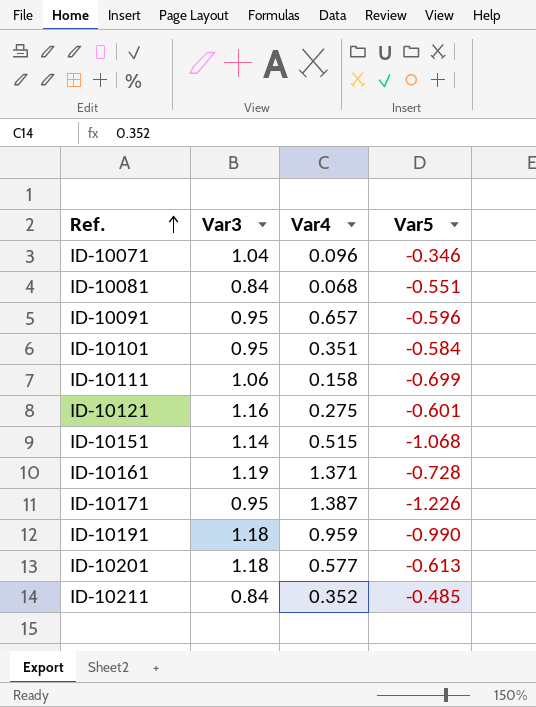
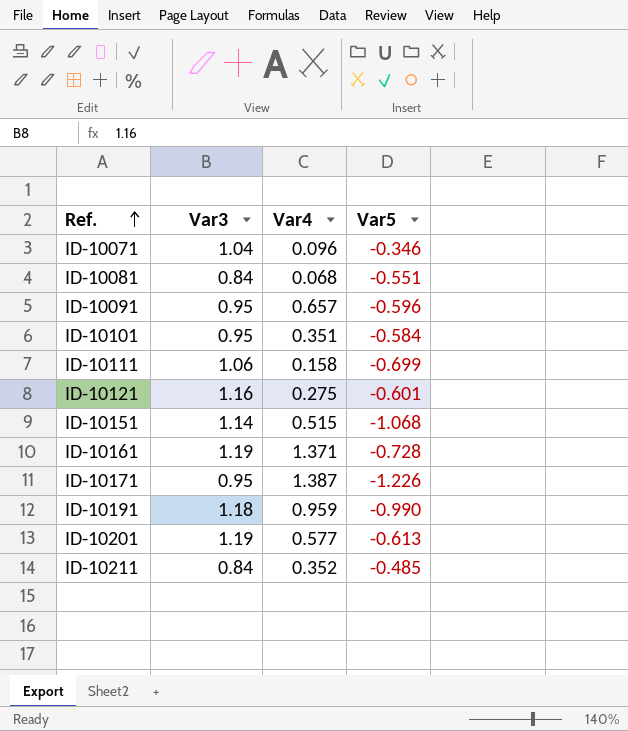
ID-10201 | Var3: 1.18 -> 1.19

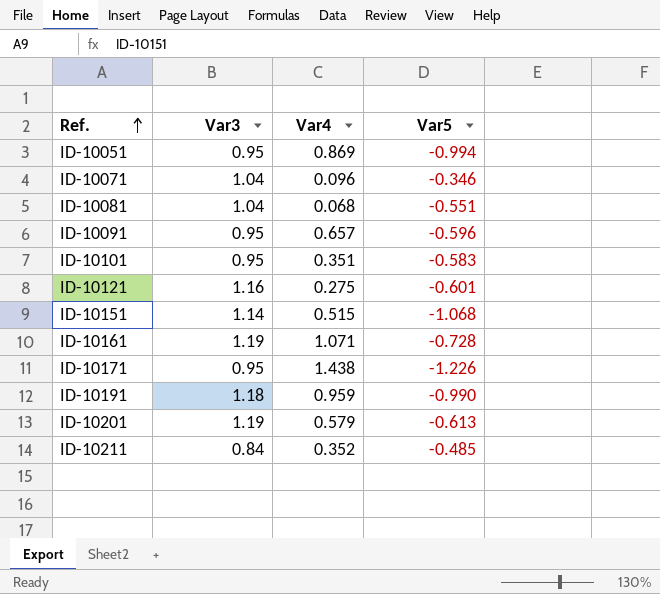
row ID-10111: 1.06 | 0.158 | -0.699 -> none
row ID-10051: none -> 0.95 | 0.869 | -0.994
ID-10081 | Var3: 0.84 -> 1.04
ID-10101 | Var5: -0.584 -> -0.583
ID-10161 | Var4: 1.371 -> 1.071
ID-10171 | Var4: 1.387 -> 1.438
ID-10201 | Var4: 0.577 -> 0.579

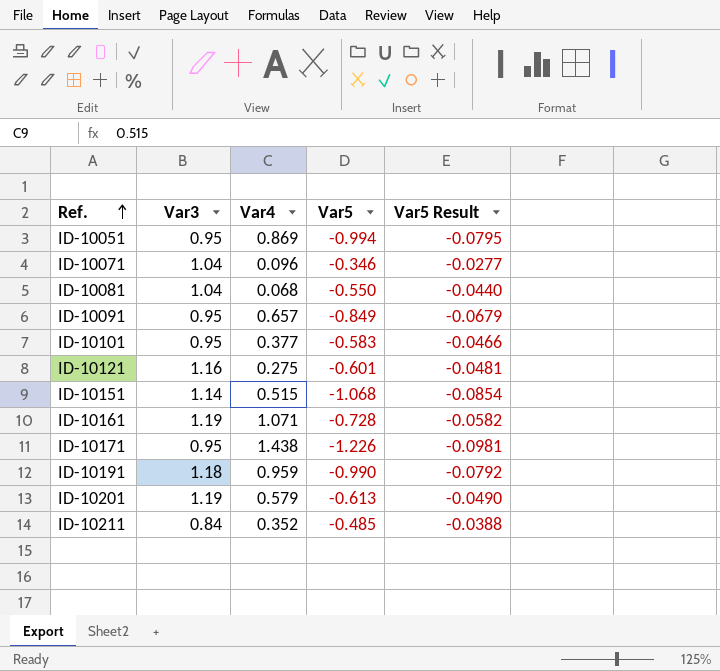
column Var5 Result | formula: none -> [Var5] * 0.08
ID-10081 | Var5: -0.551 -> -0.550
ID-10091 | Var5: -0.596 -> -0.849
ID-10101 | Var4: 0.351 -> 0.377

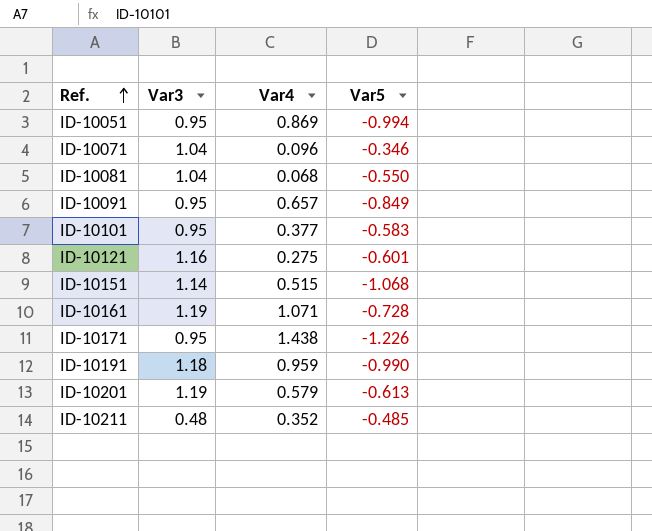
column Var5 Result | formula: [Var5] * 0.08 -> none
ID-10211 | Var3: 0.84 -> 0.48

